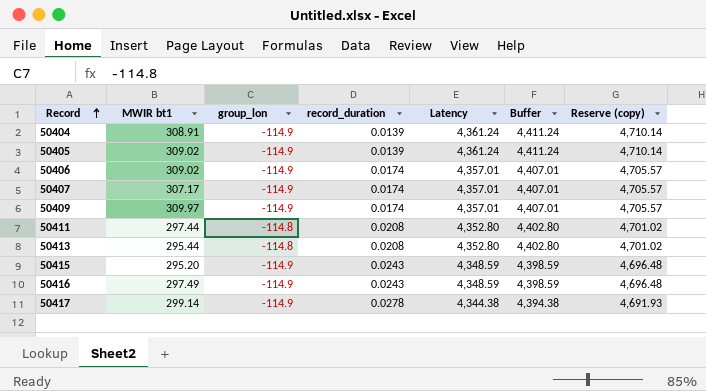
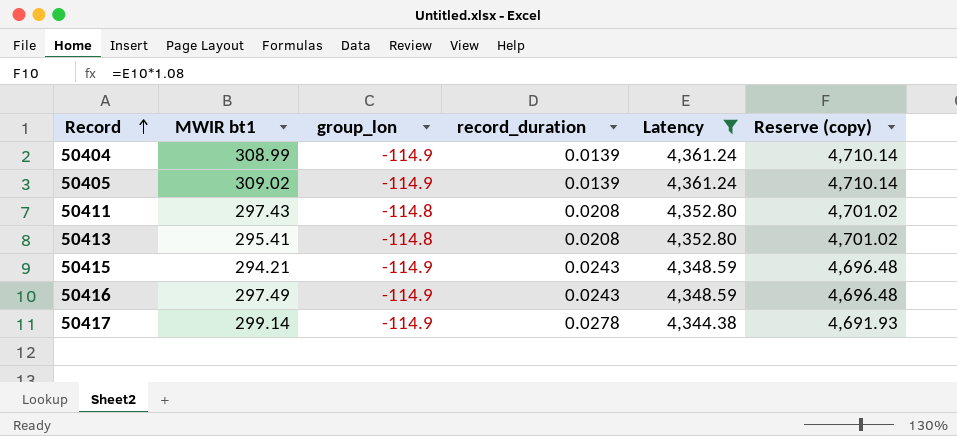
filter: none -> Latency != 4,357.01
column Buffer | formula: [Latency] + 50 -> none
50404 | MWIR bt1: 308.91 -> 308.99
50411 | MWIR bt1: 297.44 -> 297.43
50413 | MWIR bt1: 295.44 -> 295.41
50415 | MWIR bt1: 295.20 -> 294.21

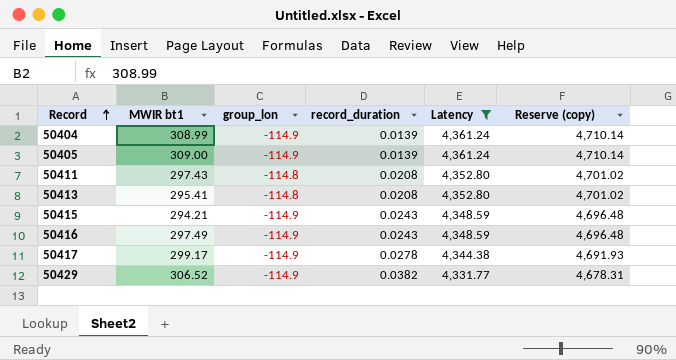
50405 | MWIR bt1: 309.02 -> 309.00
50417 | MWIR bt1: 299.14 -> 299.17
row 50429: none -> 306.52 | -114.9 | 0.0382 | 4,331.77 | 4,678.31

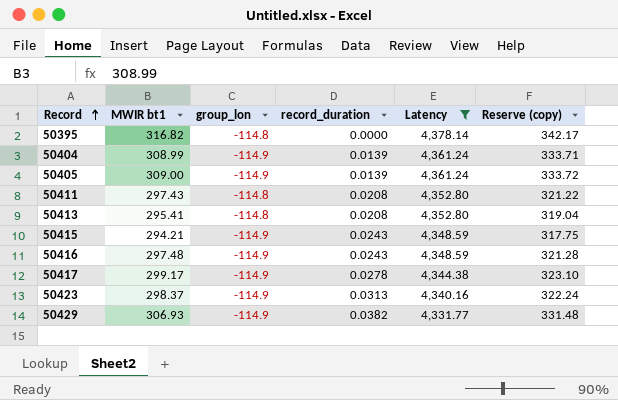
column Reserve (copy) | formula: [Latency] * 1.08 -> [MWIR bt1] * 1.08
row 50395: none -> 316.82 | -114.8 | 0.0000 | 4,378.14 | 342.17
50416 | MWIR bt1: 297.49 -> 297.48
row 50423: none -> 298.37 | -114.9 | 0.0313 | 4,340.16 | 322.24
50429 | MWIR bt1: 306.52 -> 306.93

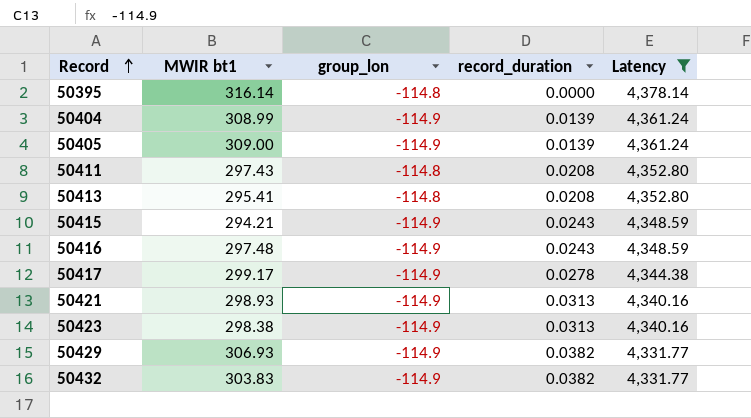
column Reserve (copy) | formula: [MWIR bt1] * 1.08 -> none
50395 | MWIR bt1: 316.82 -> 316.14
row 50421: none -> 298.93 | -114.9 | 0.0313 | 4,340.16
50423 | MWIR bt1: 298.37 -> 298.38
row 50432: none -> 303.83 | -114.9 | 0.0382 | 4,331.77

